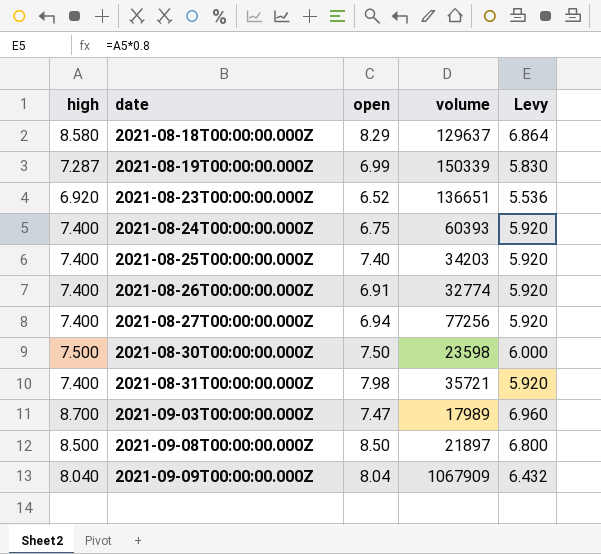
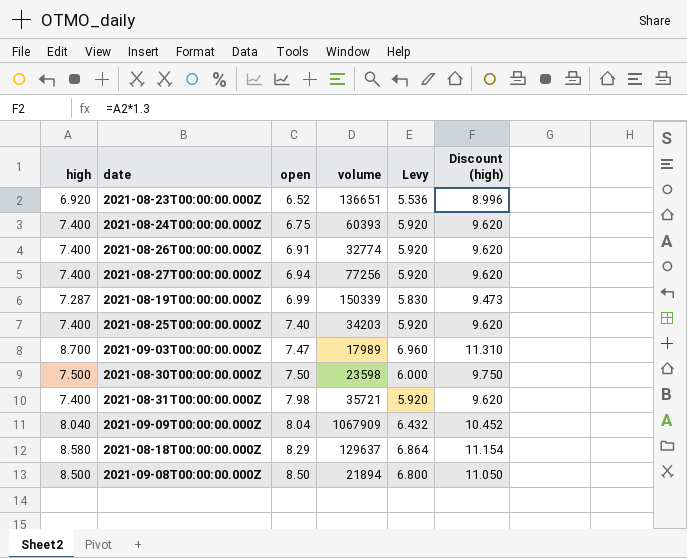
row order: date ascending -> open ascending
column Discount (high) | formula: none -> [high] * 1.3
2021-09-08T00:00:00.000Z | volume: 21897 -> 21894

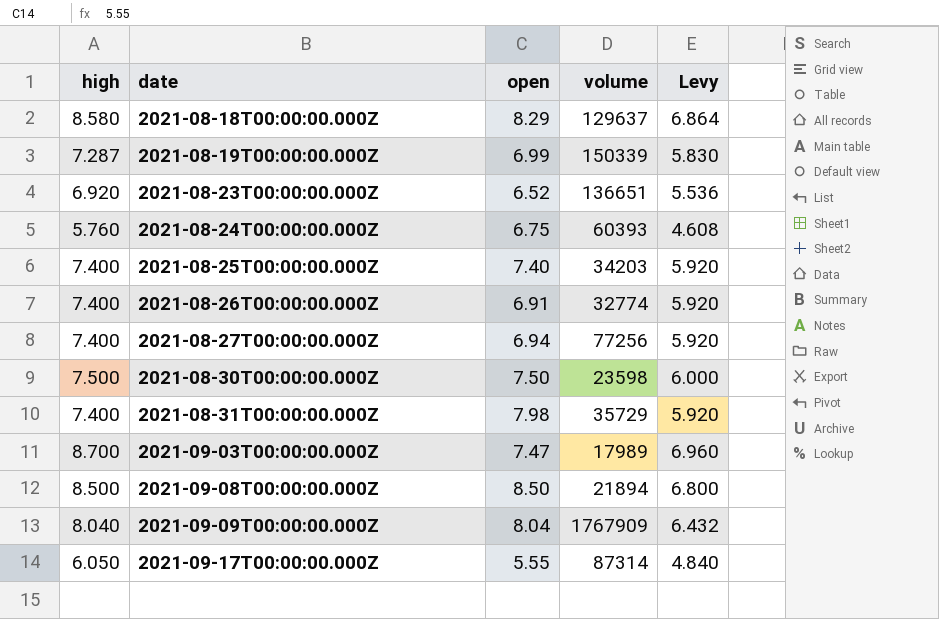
row order: open ascending -> date ascending
column Discount (high) | formula: [high] * 1.3 -> none
2021-08-24T00:00:00.000Z | high: 7.400 -> 5.760
2021-08-24T00:00:00.000Z | Levy: 5.920 -> 4.608
2021-08-31T00:00:00.000Z | volume: 35721 -> 35729
2021-09-09T00:00:00.000Z | volume: 1067909 -> 1767909
row 2021-09-17T00:00:00.000Z: none -> 6.050 | 5.55 | 87314 | 4.840

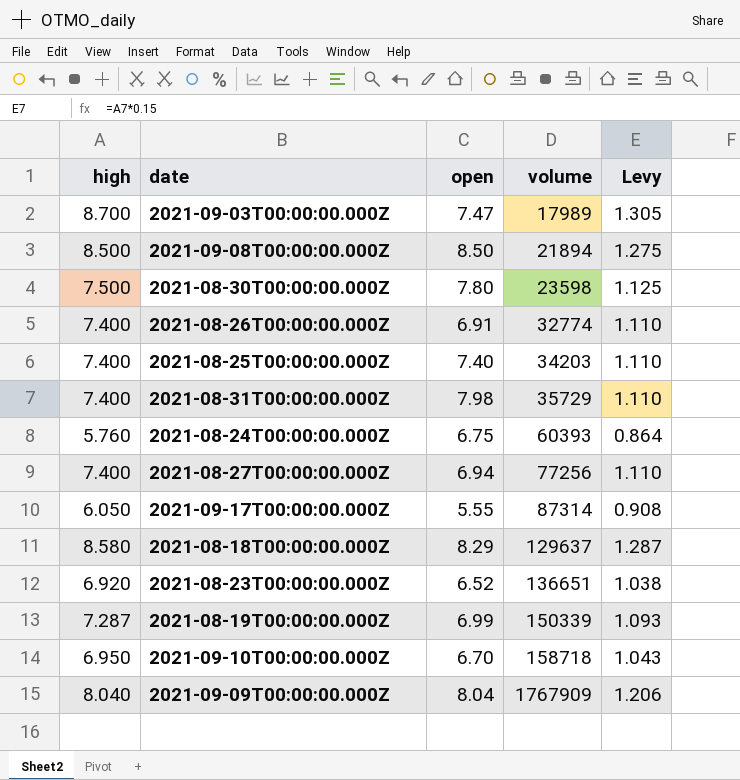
row order: date ascending -> volume ascending
column Levy | formula: [high] * 0.8 -> [high] * 0.15
2021-08-30T00:00:00.000Z | open: 7.50 -> 7.80
row 2021-09-10T00:00:00.000Z: none -> 6.950 | 6.70 | 158718 | 1.043

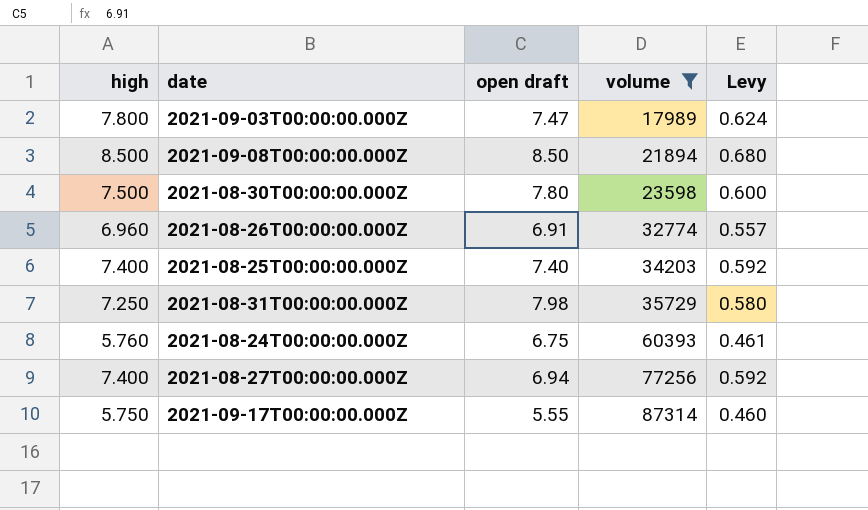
filter: none -> volume <= 87314
column name: open -> open draft
column Levy | formula: [high] * 0.15 -> [high] * 0.08
2021-09-03T00:00:00.000Z | high: 8.700 -> 7.800
2021-08-26T00:00:00.000Z | high: 7.400 -> 6.960
2021-08-31T00:00:00.000Z | high: 7.400 -> 7.250
2021-09-17T00:00:00.000Z | high: 6.050 -> 5.750

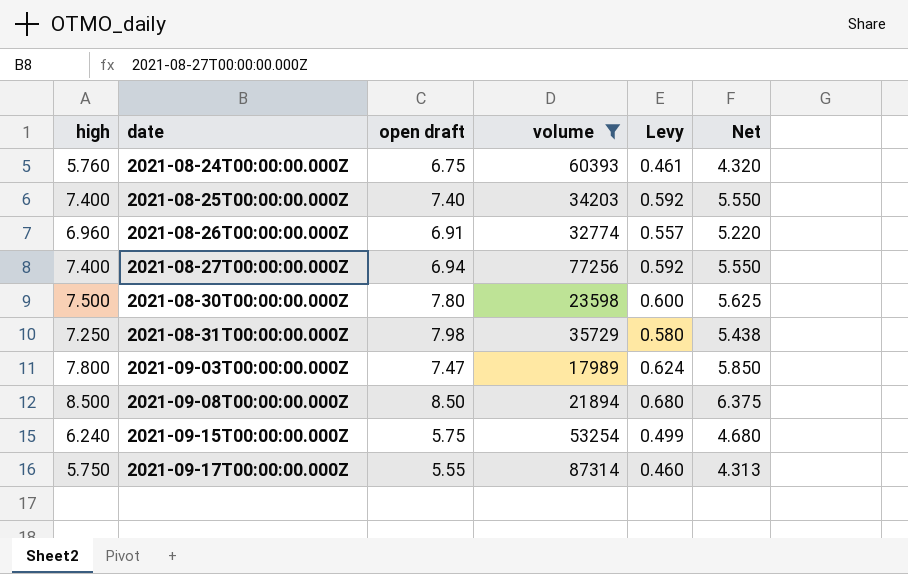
row order: volume ascending -> date ascending
column Net | formula: none -> [high] * 0.75
row 2021-09-15T00:00:00.000Z: none -> 6.240 | 5.75 | 53254 | 0.499 | 4.680

